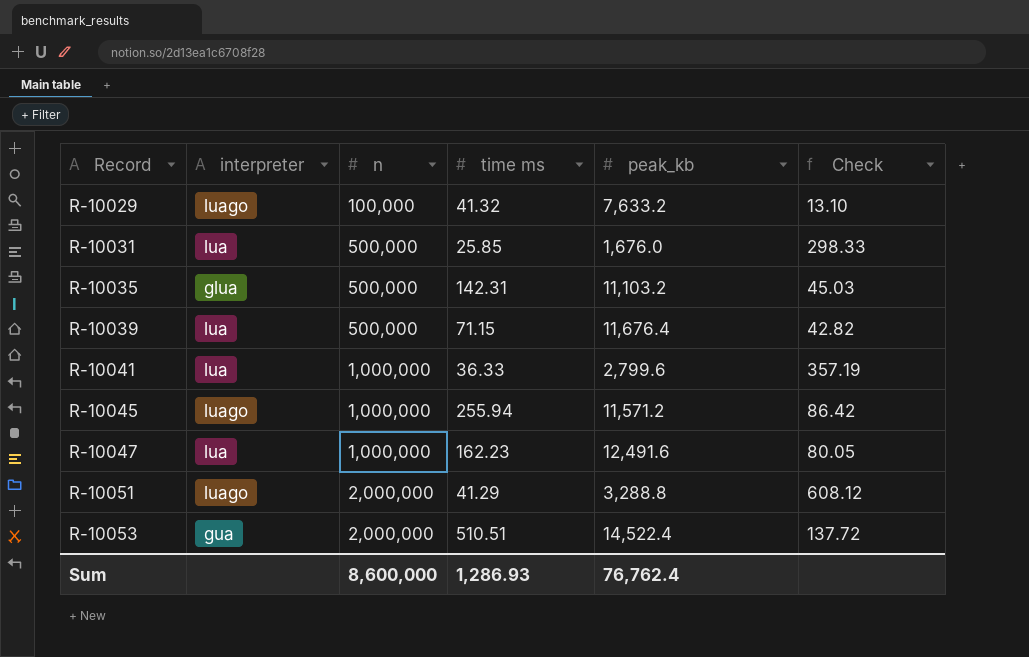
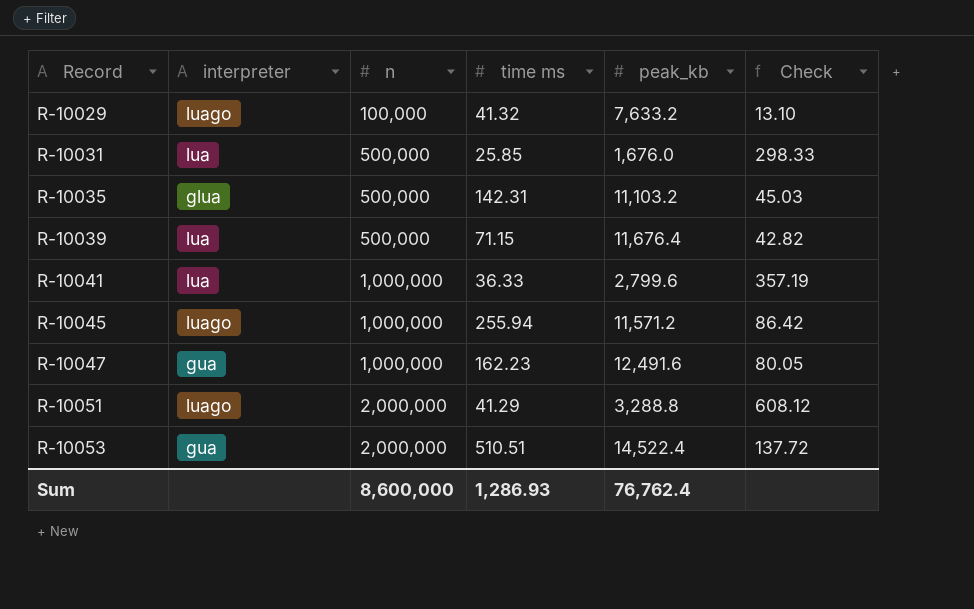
R-10047 | interpreter: lua -> gua

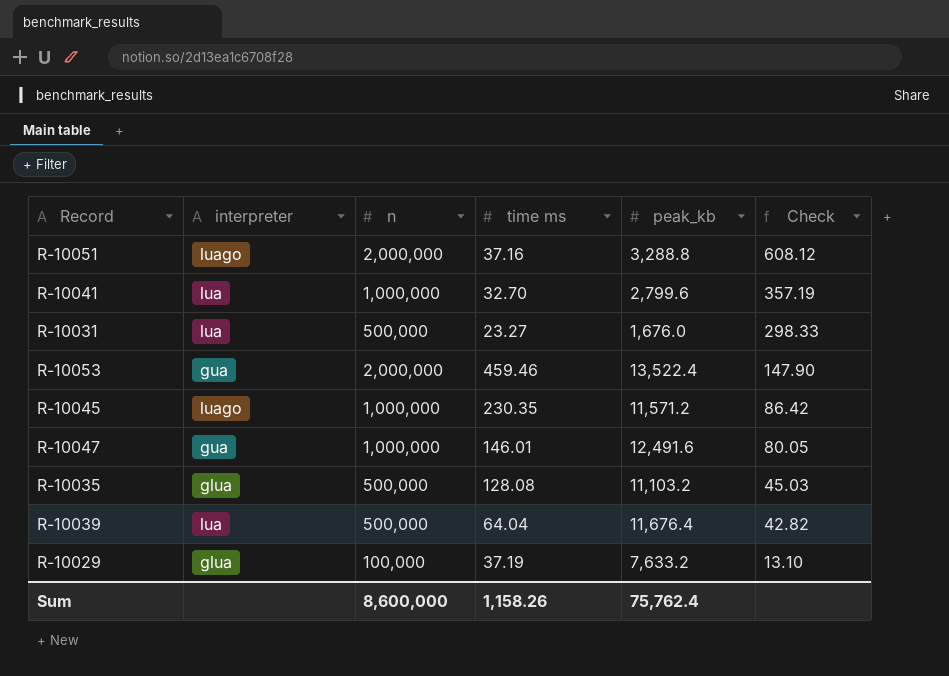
row order: Record ascending -> Check descending
R-10051 | time ms: 41.29 -> 37.16
R-10041 | time ms: 36.33 -> 32.70
R-10031 | time ms: 25.85 -> 23.27
R-10053 | time ms: 510.51 -> 459.46
R-10053 | peak_kb: 14,522.4 -> 13,522.4
R-10053 | Check: 137.72 -> 147.90
R-10045 | time ms: 255.94 -> 230.35
R-10047 | time ms: 162.23 -> 146.01
R-10035 | time ms: 142.31 -> 128.08
R-10039 | time ms: 71.15 -> 64.04
R-10029 | interpreter: luago -> glua
R-10029 | time ms: 41.32 -> 37.19
Sum | time ms: 1,286.93 -> 1,158.26
Sum | peak_kb: 76,762.4 -> 75,762.4

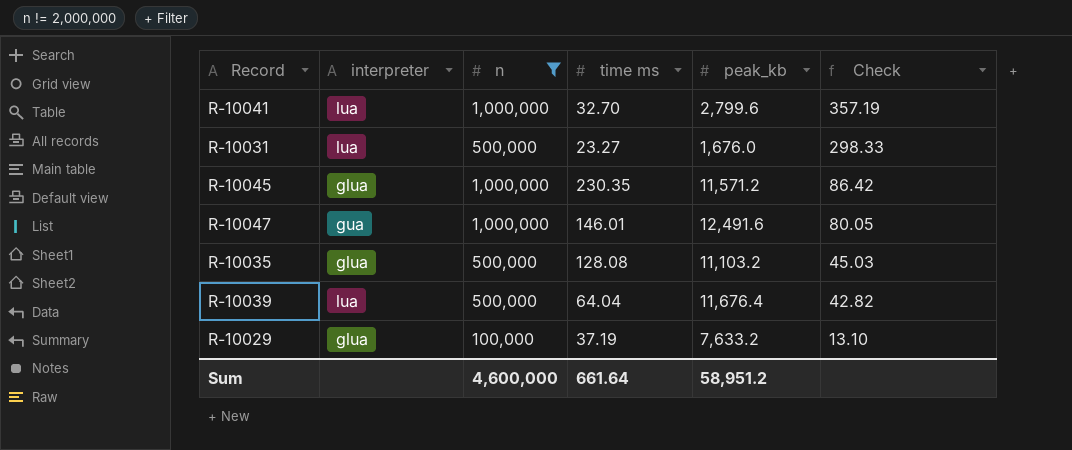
filter: none -> n != 2,000,000
R-10045 | interpreter: luago -> glua
Sum | n: 8,600,000 -> 4,600,000
Sum | time ms: 1,158.26 -> 661.64
Sum | peak_kb: 75,762.4 -> 58,951.2

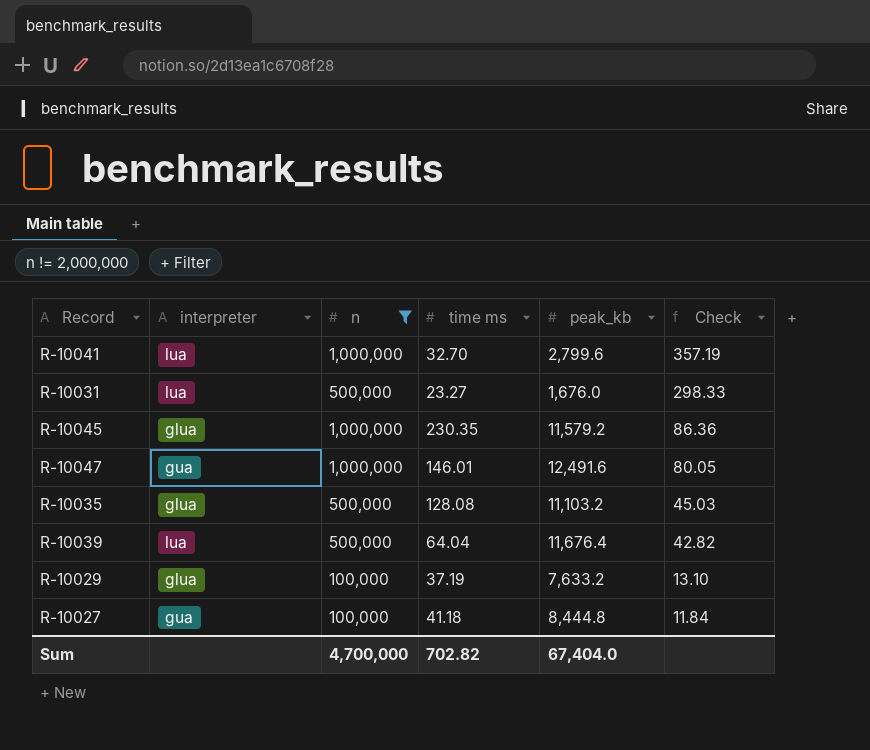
R-10045 | peak_kb: 11,571.2 -> 11,579.2
R-10045 | Check: 86.42 -> 86.36
row R-10027: none -> gua | 100,000 | 41.18 | 8,444.8 | 11.84
Sum | n: 4,600,000 -> 4,700,000
Sum | time ms: 661.64 -> 702.82
Sum | peak_kb: 58,951.2 -> 67,404.0

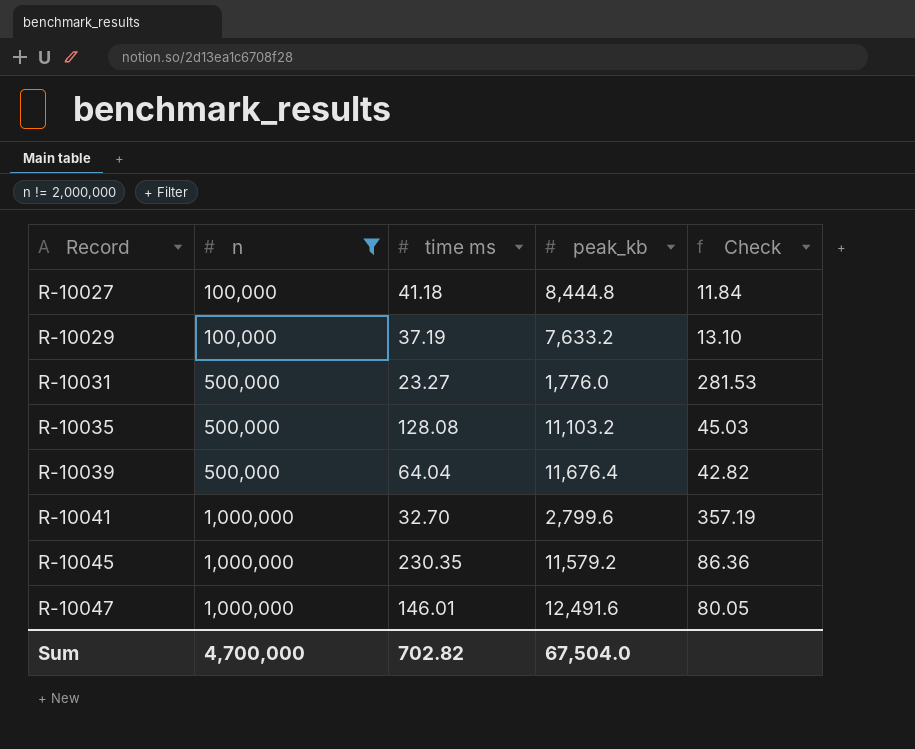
row order: Check descending -> Record ascending
column interpreter | position: 2 -> none
R-10031 | peak_kb: 1,676.0 -> 1,776.0
R-10031 | Check: 298.33 -> 281.53
Sum | peak_kb: 67,404.0 -> 67,504.0

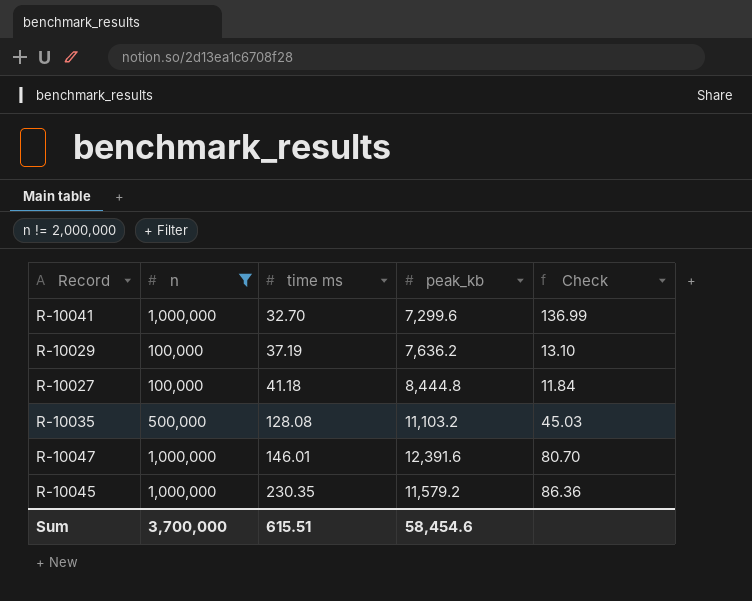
row order: Record ascending -> time ms ascending
row R-10031: 500,000 | 23.27 | 1,776.0 | 281.53 -> none
row R-10039: 500,000 | 64.04 | 11,676.4 | 42.82 -> none
R-10041 | peak_kb: 2,799.6 -> 7,299.6
R-10041 | Check: 357.19 -> 136.99
R-10029 | peak_kb: 7,633.2 -> 7,636.2
R-10047 | peak_kb: 12,491.6 -> 12,391.6
R-10047 | Check: 80.05 -> 80.70
Sum | n: 4,700,000 -> 3,700,000
Sum | time ms: 702.82 -> 615.51
Sum | peak_kb: 67,504.0 -> 58,454.6

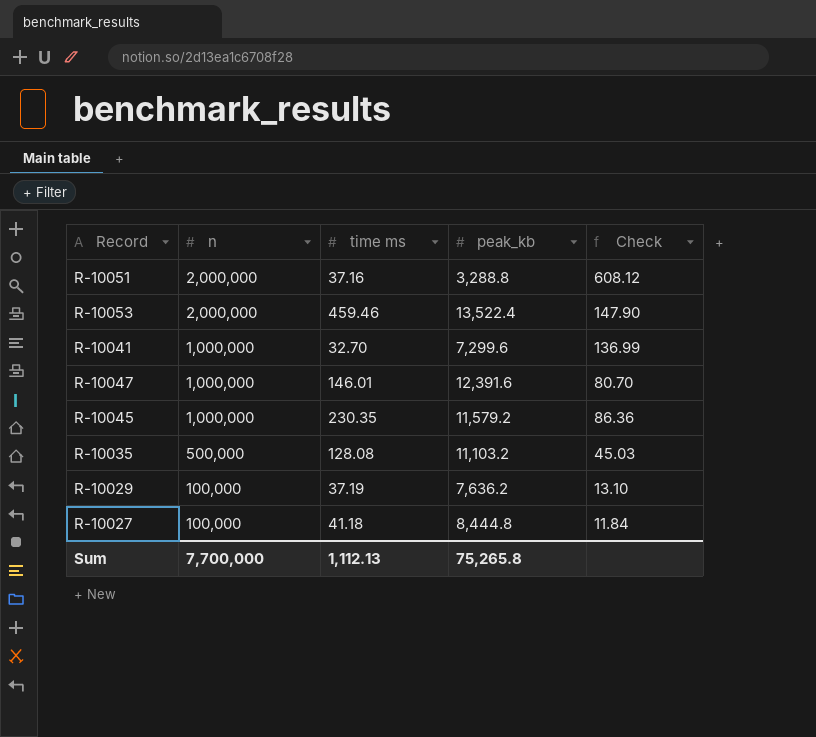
filter: n != 2,000,000 -> none
row order: time ms ascending -> n descending
Sum | n: 3,700,000 -> 7,700,000
Sum | time ms: 615.51 -> 1,112.13
Sum | peak_kb: 58,454.6 -> 75,265.8

